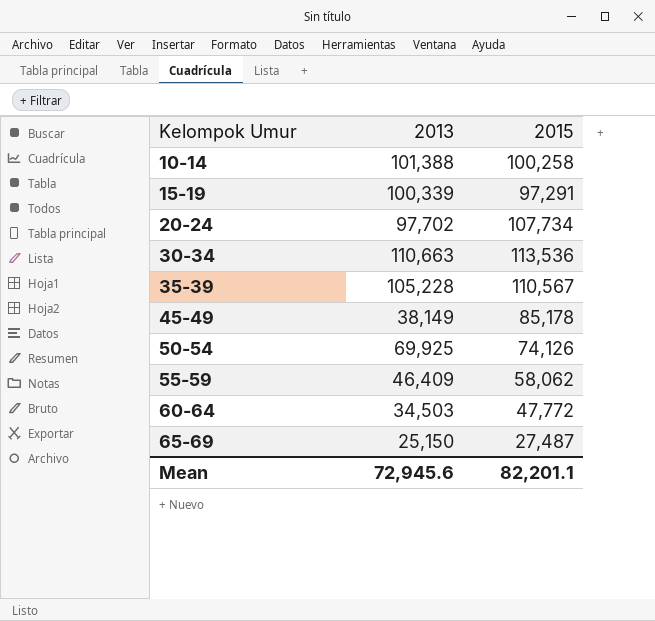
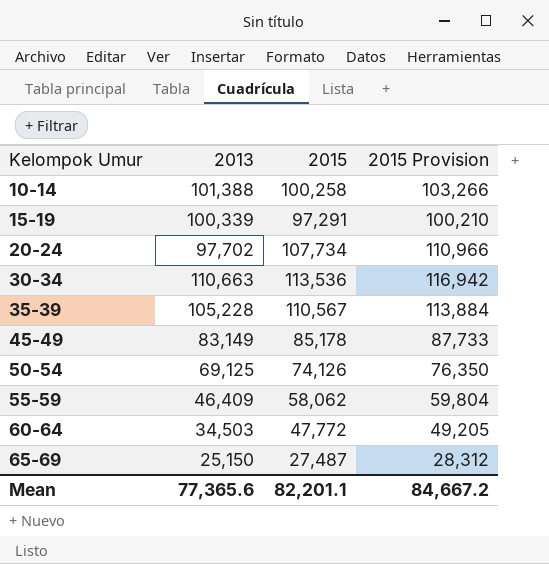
column 2015 Provision | formula: none -> [2015] * 1.03
45-49 | 2013: 38,149 -> 83,149
50-54 | 2013: 69,925 -> 69,125
Mean | 2013: 72,945.6 -> 77,365.6

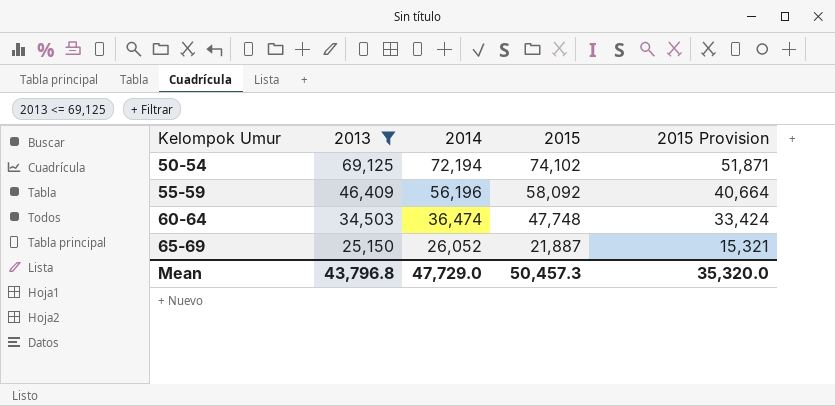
filter: none -> 2013 <= 69,125
column 2014 | position: none -> 3
column 2015 Provision | formula: [2015] * 1.03 -> [2015] * 0.7
50-54 | 2015: 74,126 -> 74,102
55-59 | 2015: 58,062 -> 58,092
60-64 | 2015: 47,772 -> 47,748
65-69 | 2015: 27,487 -> 21,887
Mean | 2013: 77,365.6 -> 43,796.8
Mean | 2015: 82,201.1 -> 50,457.3
Mean | 2015 Provision: 84,667.2 -> 35,320.0

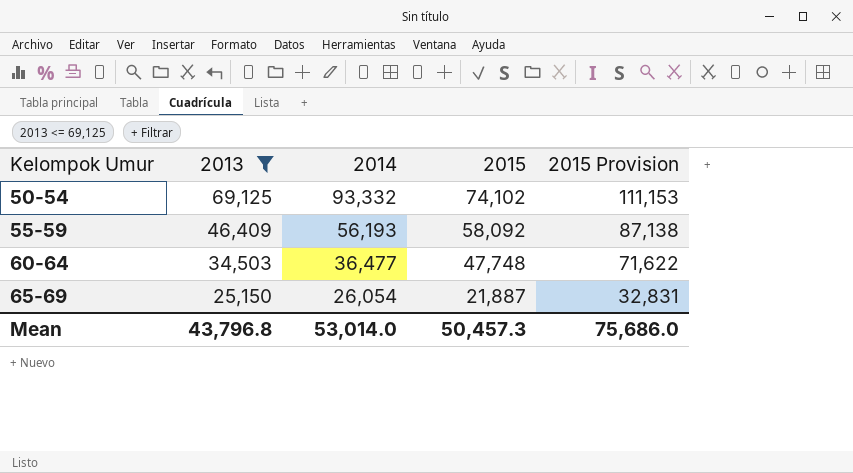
column 2015 Provision | formula: [2015] * 0.7 -> [2015] * 1.5
50-54 | 2014: 72,194 -> 93,332
55-59 | 2014: 56,196 -> 56,193
60-64 | 2014: 36,474 -> 36,477
65-69 | 2014: 26,052 -> 26,054
Mean | 2014: 47,729.0 -> 53,014.0
Mean | 2015 Provision: 35,320.0 -> 75,686.0

